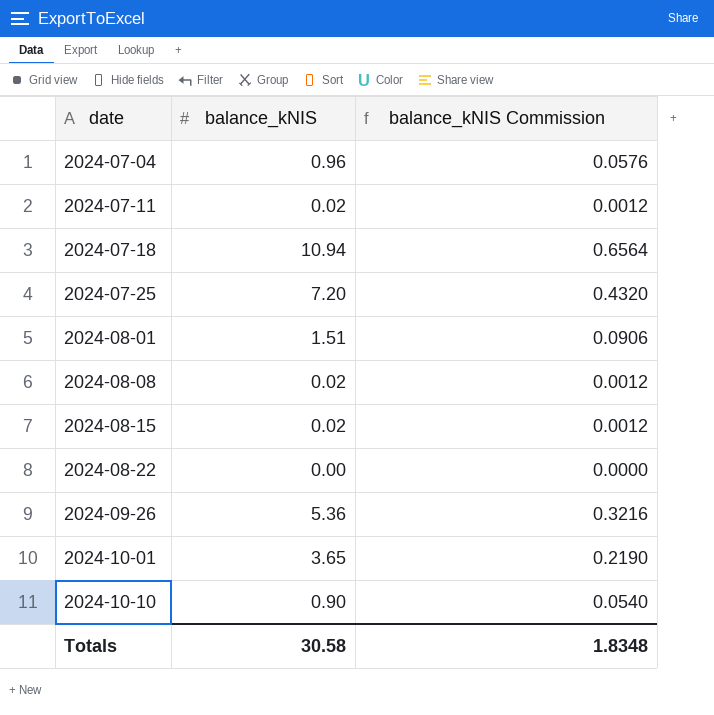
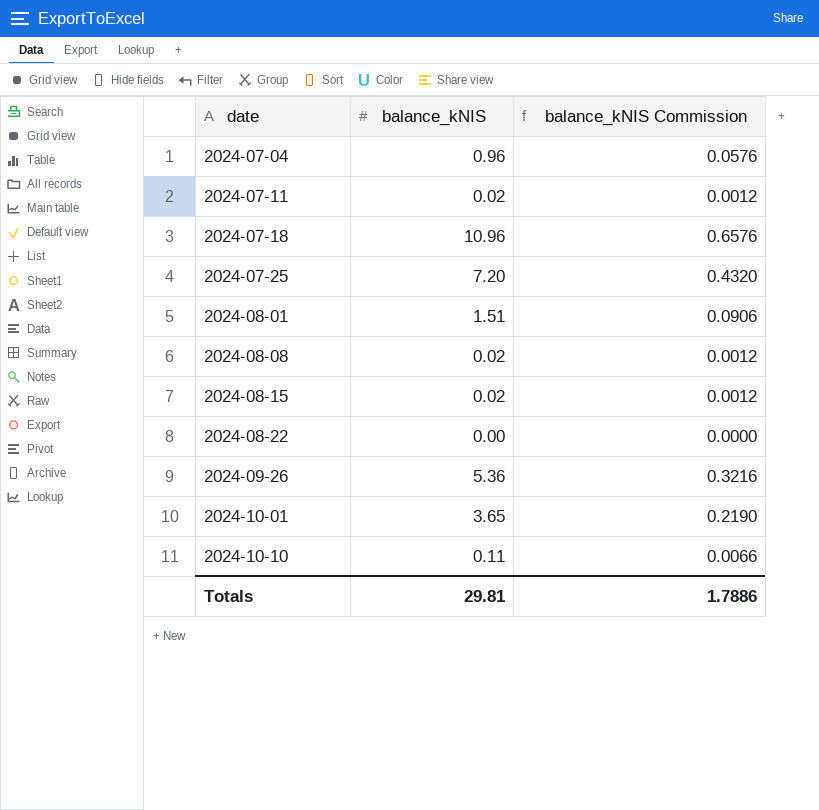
2024-07-18 | balance_kNIS: 10.94 -> 10.96
2024-07-18 | balance_kNIS Commission: 0.6564 -> 0.6576
2024-10-10 | balance_kNIS: 0.90 -> 0.11
2024-10-10 | balance_kNIS Commission: 0.0540 -> 0.0066
Totals | balance_kNIS: 30.58 -> 29.81
Totals | balance_kNIS Commission: 1.8348 -> 1.7886

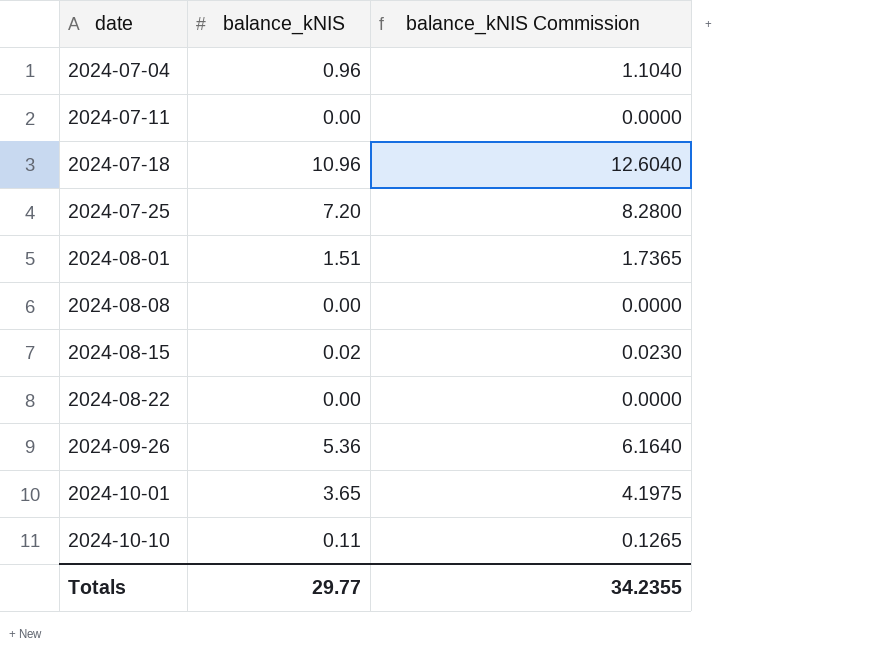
column balance_kNIS Commission | formula: [balance_kNIS] * 0.06 -> [balance_kNIS] * 1.15
2024-07-11 | balance_kNIS: 0.02 -> 0.00
2024-08-08 | balance_kNIS: 0.02 -> 0.00
Totals | balance_kNIS: 29.81 -> 29.77
Totals | balance_kNIS Commission: 1.7886 -> 34.2355

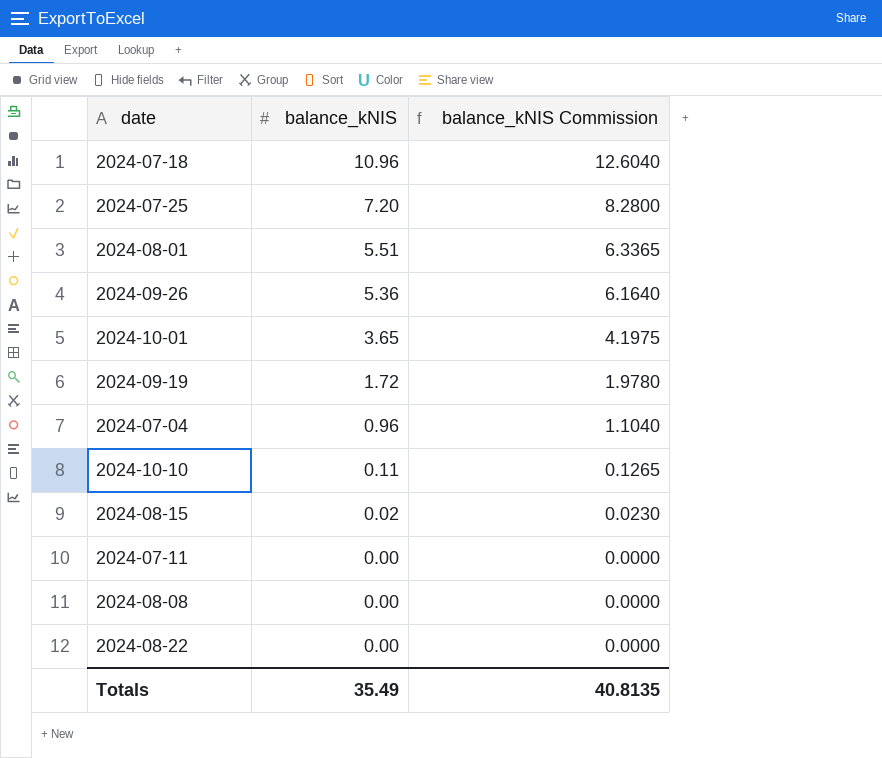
row order: date ascending -> balance_kNIS descending
2024-08-01 | balance_kNIS: 1.51 -> 5.51
2024-08-01 | balance_kNIS Commission: 1.7365 -> 6.3365
row 2024-09-19: none -> 1.72 | 1.9780
Totals | balance_kNIS: 29.77 -> 35.49
Totals | balance_kNIS Commission: 34.2355 -> 40.8135

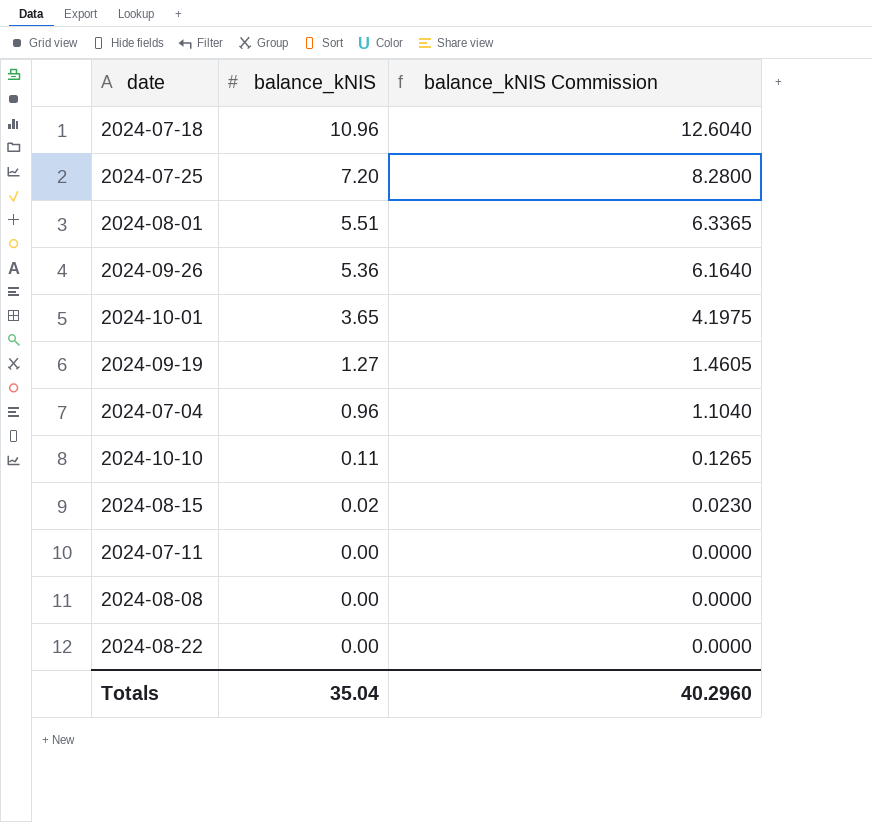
2024-09-19 | balance_kNIS: 1.72 -> 1.27
2024-09-19 | balance_kNIS Commission: 1.9780 -> 1.4605
Totals | balance_kNIS: 35.49 -> 35.04
Totals | balance_kNIS Commission: 40.8135 -> 40.2960

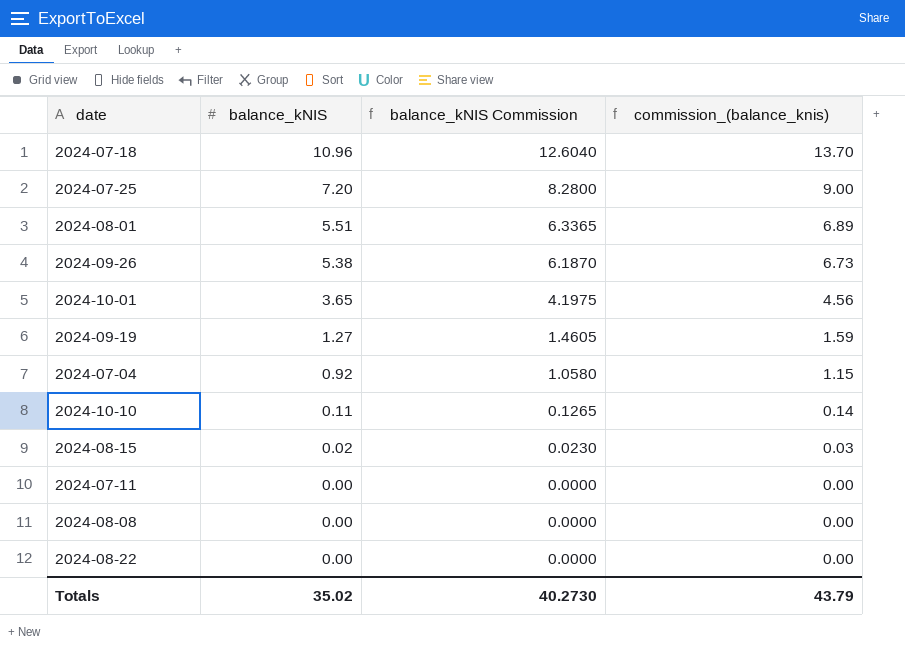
column commission_(balance_knis) | formula: none -> [balance_kNIS] * 1.25
2024-09-26 | balance_kNIS: 5.36 -> 5.38
2024-09-26 | balance_kNIS Commission: 6.1640 -> 6.1870
2024-07-04 | balance_kNIS: 0.96 -> 0.92
2024-07-04 | balance_kNIS Commission: 1.1040 -> 1.0580
Totals | balance_kNIS: 35.04 -> 35.02
Totals | balance_kNIS Commission: 40.2960 -> 40.2730

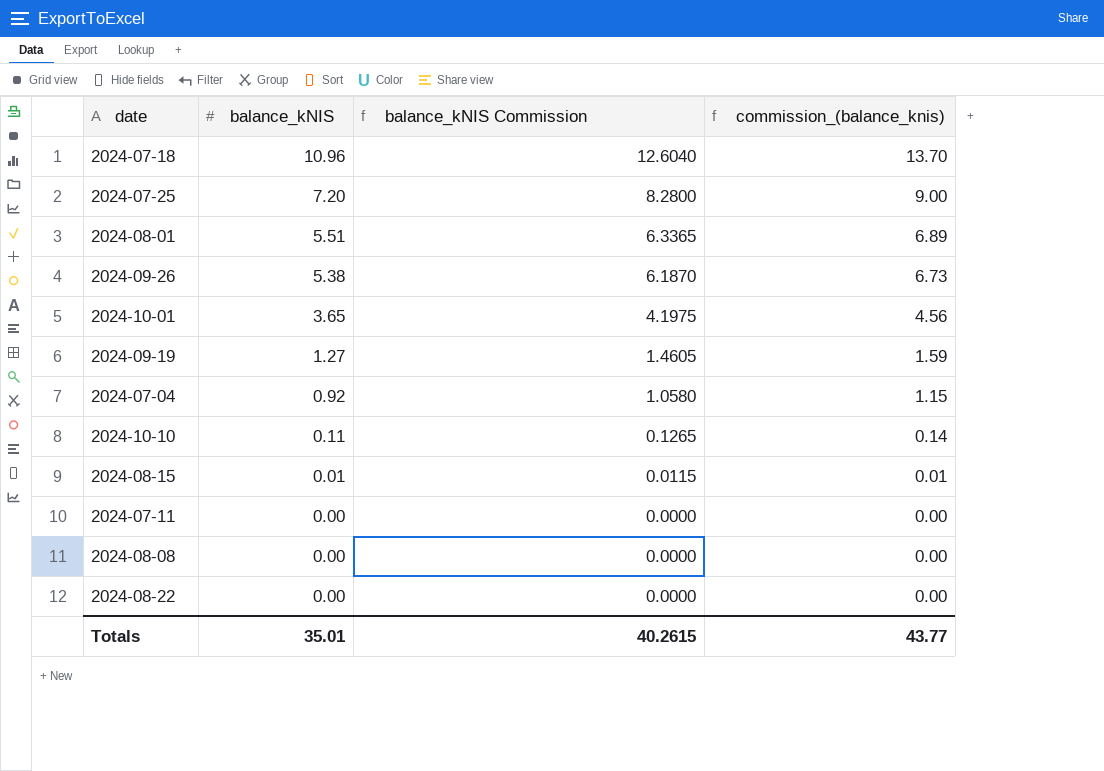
2024-08-15 | balance_kNIS: 0.02 -> 0.01
2024-08-15 | balance_kNIS Commission: 0.0230 -> 0.0115
2024-08-15 | commission_(balance_knis): 0.03 -> 0.01
Totals | balance_kNIS: 35.02 -> 35.01
Totals | balance_kNIS Commission: 40.2730 -> 40.2615
Totals | commission_(balance_knis): 43.79 -> 43.77

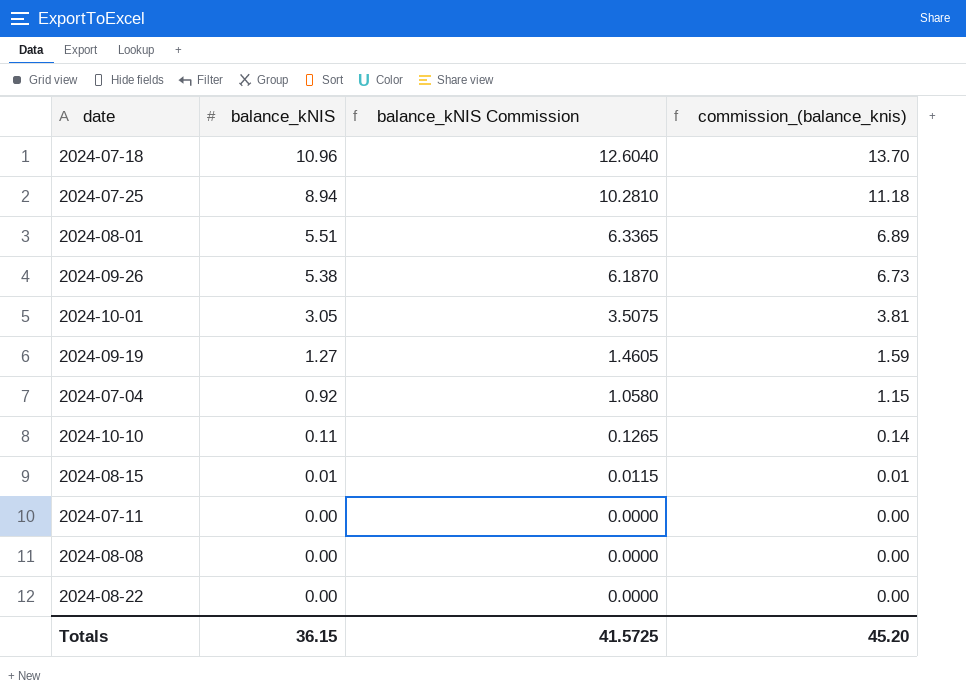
2024-07-25 | balance_kNIS: 7.20 -> 8.94
2024-07-25 | balance_kNIS Commission: 8.2800 -> 10.2810
2024-07-25 | commission_(balance_knis): 9.00 -> 11.18
2024-10-01 | balance_kNIS: 3.65 -> 3.05
2024-10-01 | balance_kNIS Commission: 4.1975 -> 3.5075
2024-10-01 | commission_(balance_knis): 4.56 -> 3.81
Totals | balance_kNIS: 35.01 -> 36.15
Totals | balance_kNIS Commission: 40.2615 -> 41.5725
Totals | commission_(balance_knis): 43.77 -> 45.20

